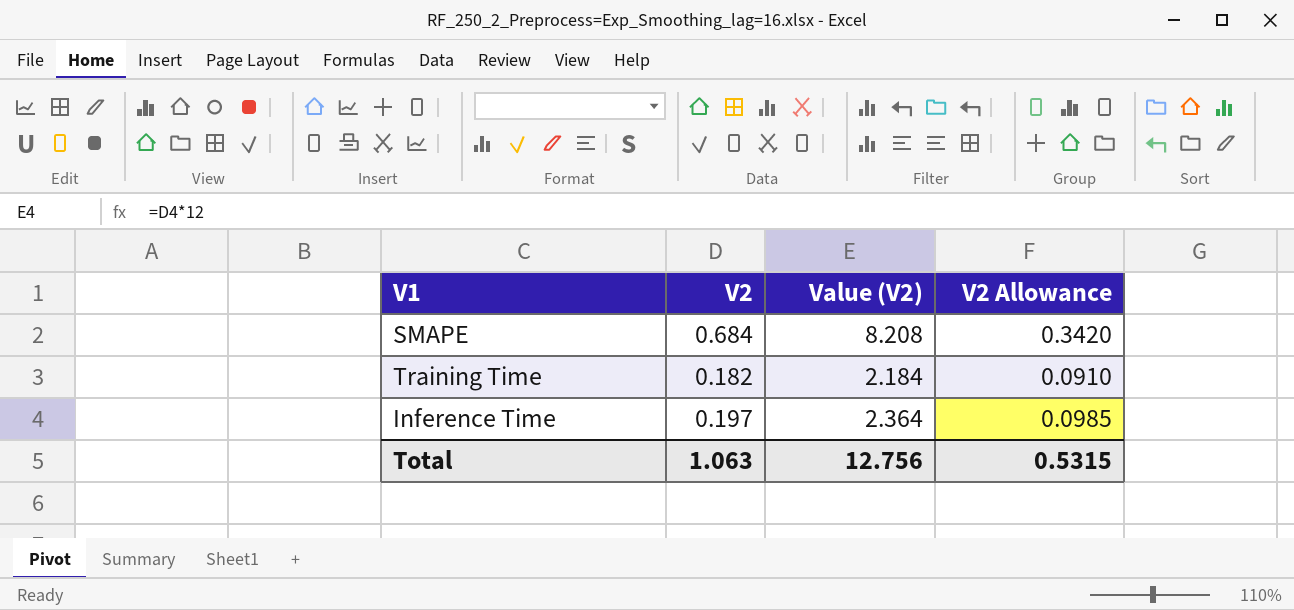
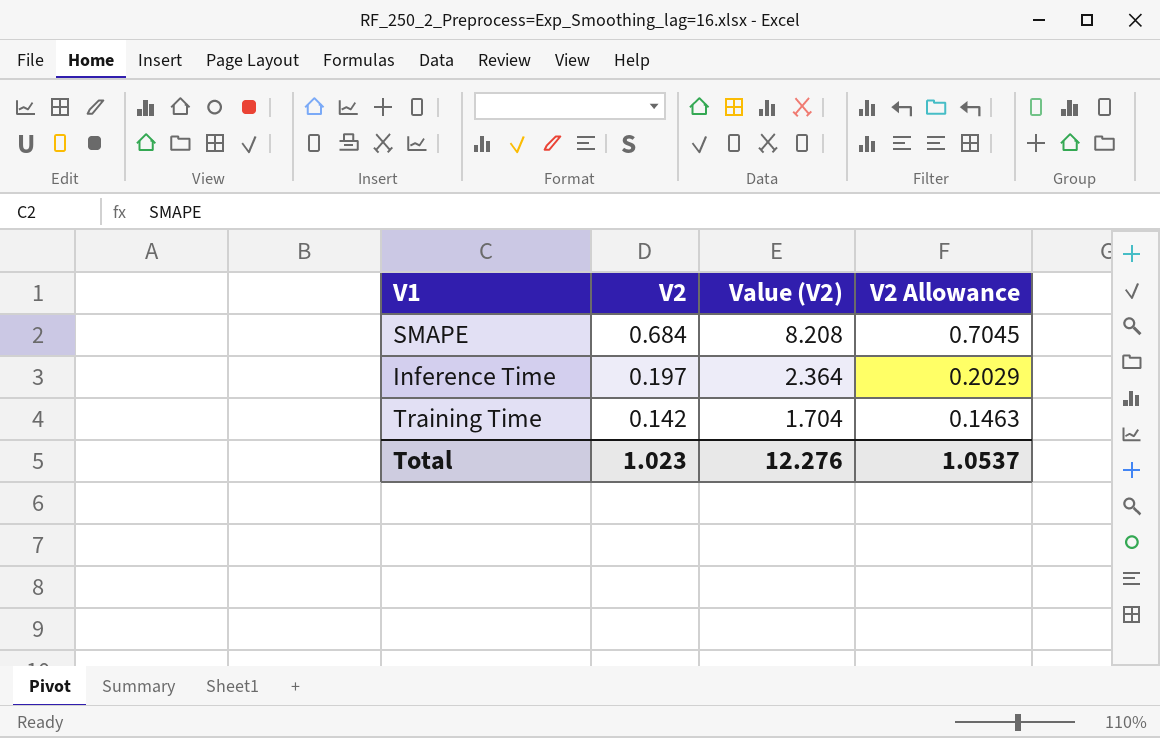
row order: none -> V2 descending
column V2 Allowance | formula: [V2] * 0.5 -> [V2] * 1.03
Training Time | V2: 0.182 -> 0.142
Training Time | Value (V2): 2.184 -> 1.704
Total | V2: 1.063 -> 1.023
Total | Value (V2): 12.756 -> 12.276
Total | V2 Allowance: 0.5315 -> 1.0537

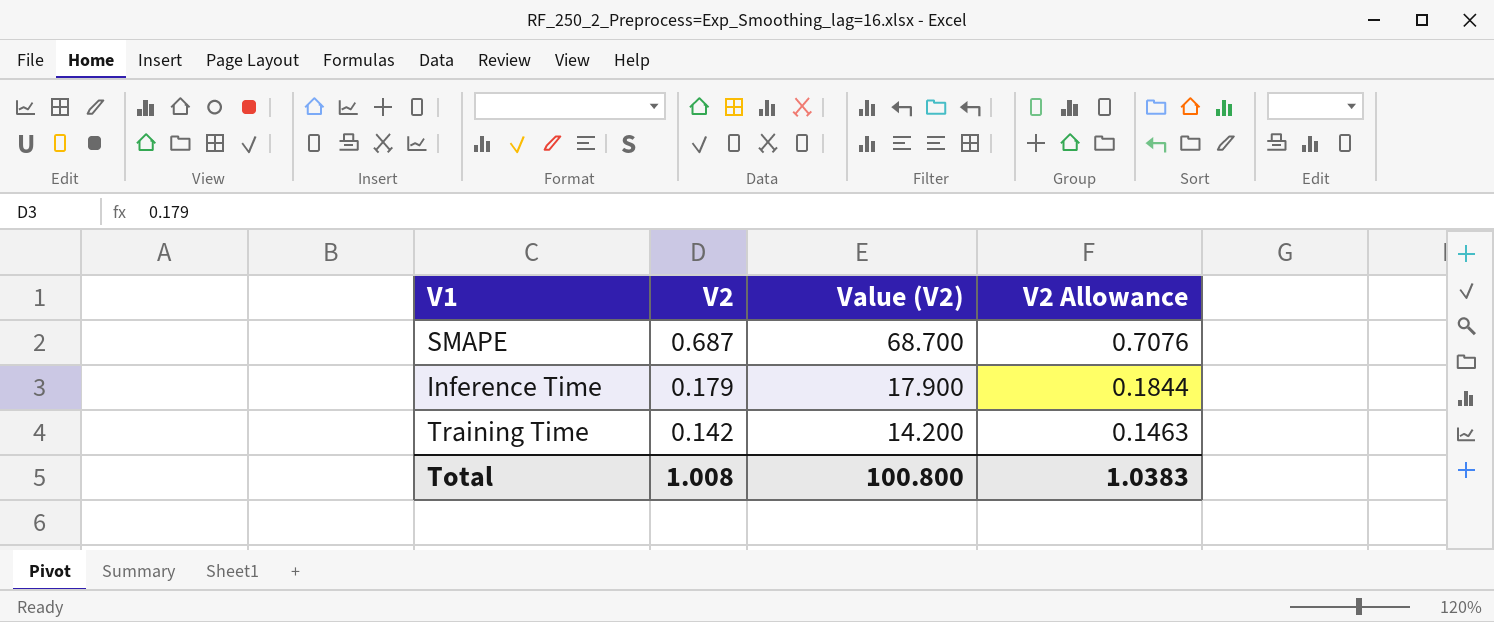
column Value (V2) | formula: [V2] * 12 -> [V2] * 100
SMAPE | V2: 0.684 -> 0.687
SMAPE | V2 Allowance: 0.7045 -> 0.7076
Inference Time | V2: 0.197 -> 0.179
Inference Time | V2 Allowance: 0.2029 -> 0.1844
Total | V2: 1.023 -> 1.008
Total | Value (V2): 12.276 -> 100.800
Total | V2 Allowance: 1.0537 -> 1.0383

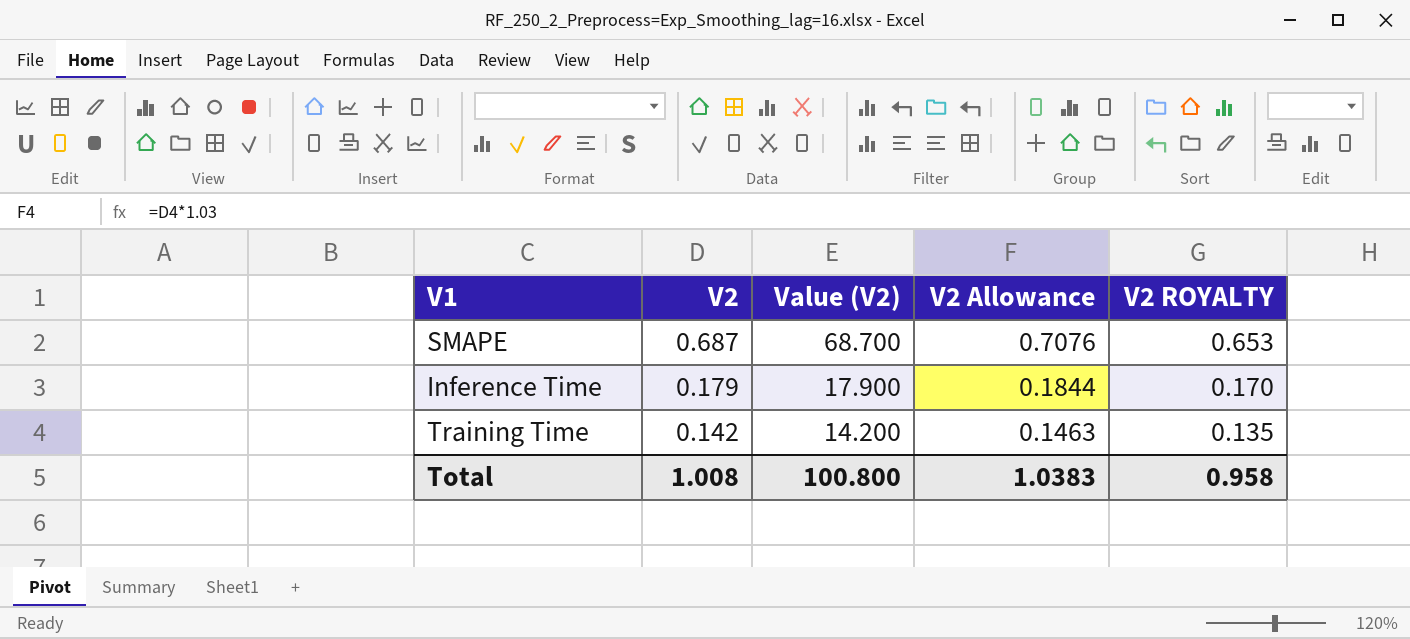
column V2 ROYALTY | formula: none -> [V2] * 0.95

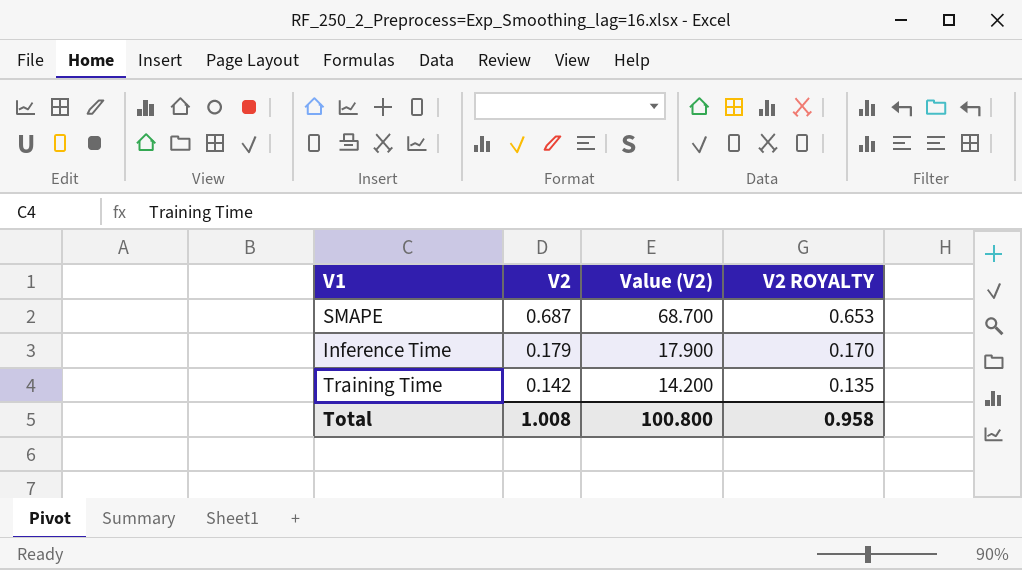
column V2 Allowance | formula: [V2] * 1.03 -> none

